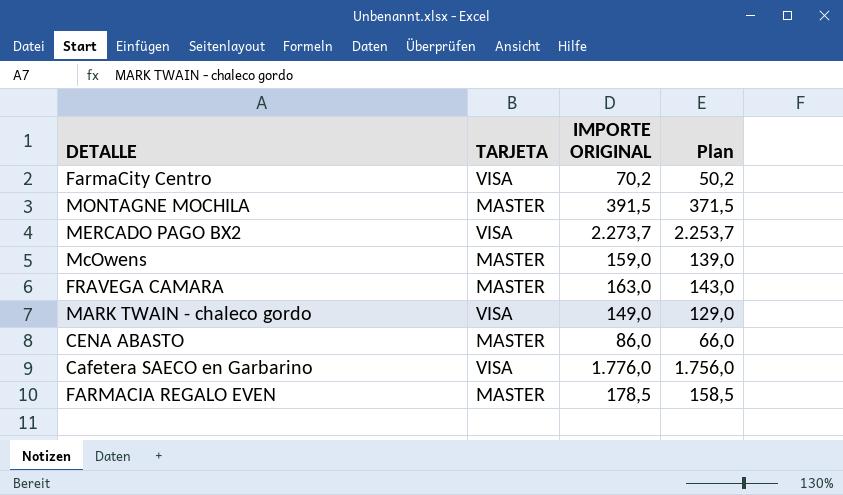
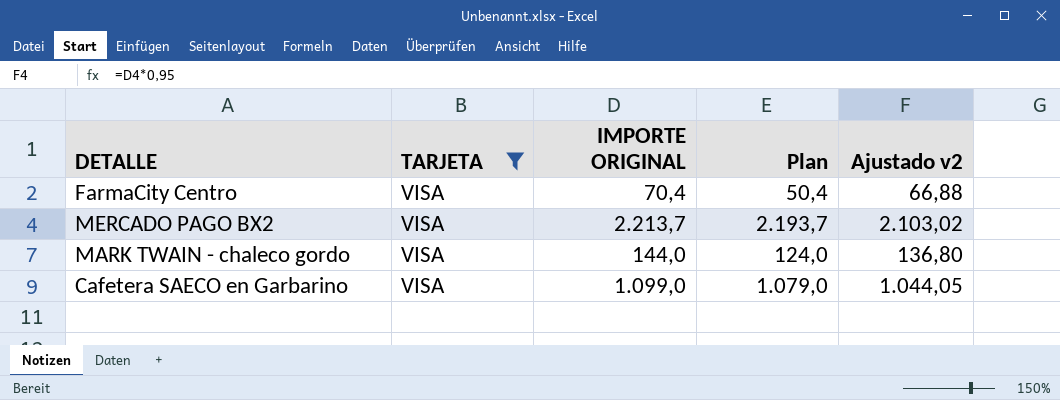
filter: none -> TARJETA = VISA
column Ajustado v2 | formula: none -> [IMPORTE ORIGINAL] * 0,95
FarmaCity Centro | IMPORTE ORIGINAL: 70,2 -> 70,4
FarmaCity Centro | Plan: 50,2 -> 50,4
MERCADO PAGO BX2 | IMPORTE ORIGINAL: 2.273,7 -> 2.213,7
MERCADO PAGO BX2 | Plan: 2.253,7 -> 2.193,7
MARK TWAIN - chaleco gordo | IMPORTE ORIGINAL: 149,0 -> 144,0
MARK TWAIN - chaleco gordo | Plan: 129,0 -> 124,0
Cafetera SAECO en Garbarino | IMPORTE ORIGINAL: 1.776,0 -> 1.099,0
Cafetera SAECO en Garbarino | Plan: 1.756,0 -> 1.079,0

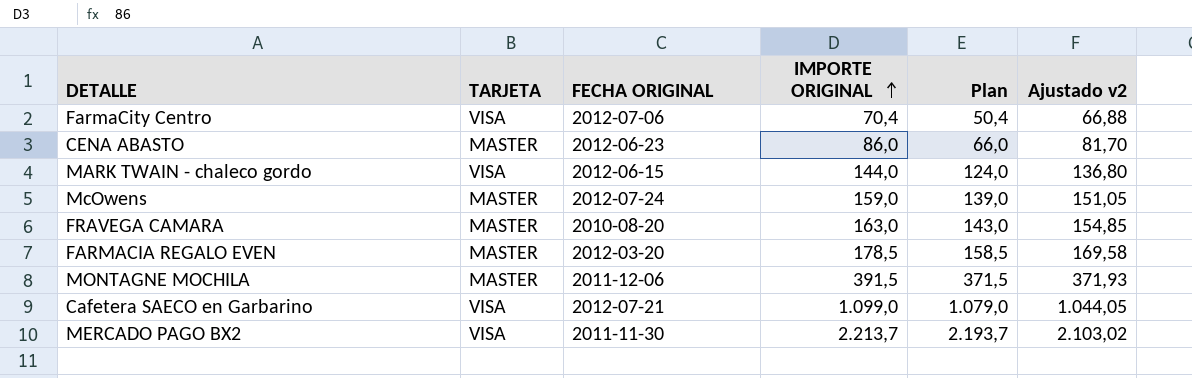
filter: TARJETA = VISA -> none
row order: none -> IMPORTE ORIGINAL ascending
column FECHA ORIGINAL | position: none -> 3

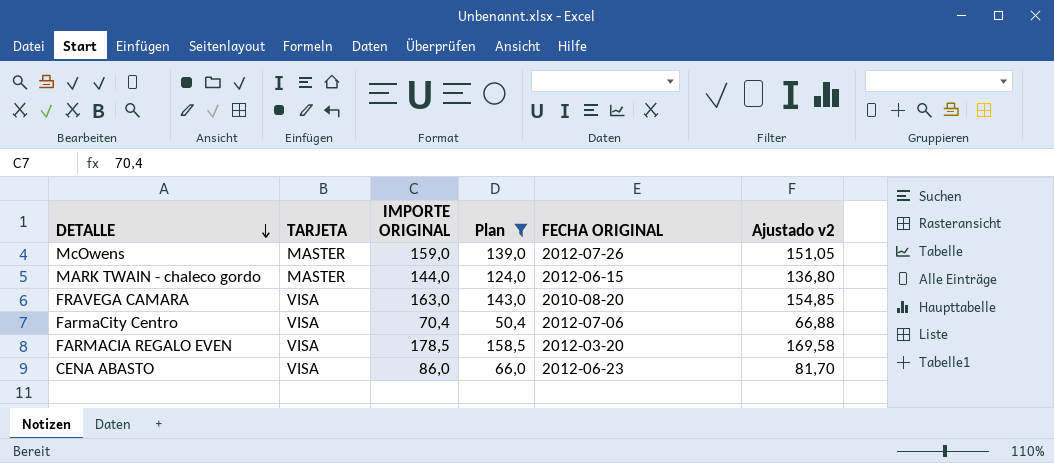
filter: none -> Plan <= 158,5
row order: IMPORTE ORIGINAL ascending -> DETALLE descending
column FECHA ORIGINAL | position: 3 -> 5
McOwens | FECHA ORIGINAL: 2012-07-24 -> 2012-07-26
MARK TWAIN - chaleco gordo | TARJETA: VISA -> MASTER
FRAVEGA CAMARA | TARJETA: MASTER -> VISA
FARMACIA REGALO EVEN | TARJETA: MASTER -> VISA
CENA ABASTO | TARJETA: MASTER -> VISA

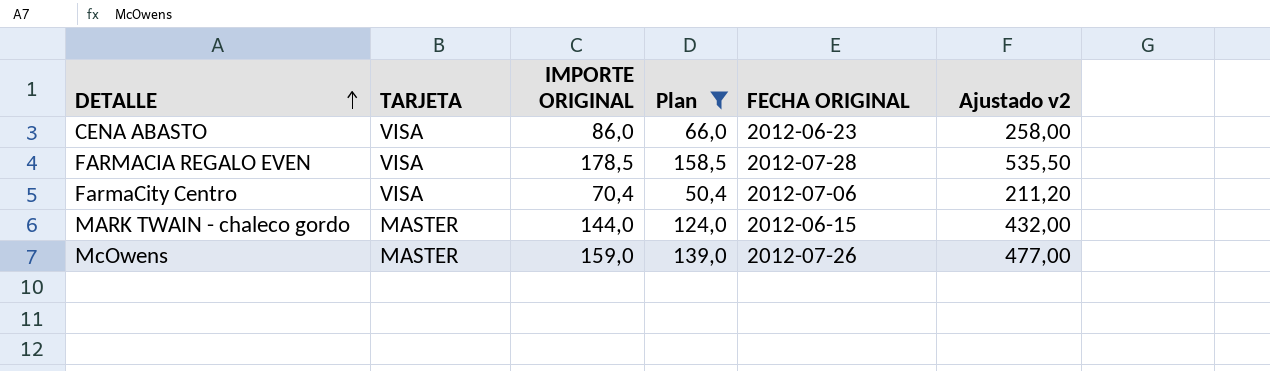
row order: DETALLE descending -> DETALLE ascending
column Ajustado v2 | formula: [IMPORTE ORIGINAL] * 0,95 -> [IMPORTE ORIGINAL] * 3
row FRAVEGA CAMARA: VISA | 163,0 | 143,0 | 2010-08-20 | 154,85 -> none
FARMACIA REGALO EVEN | FECHA ORIGINAL: 2012-03-20 -> 2012-07-28

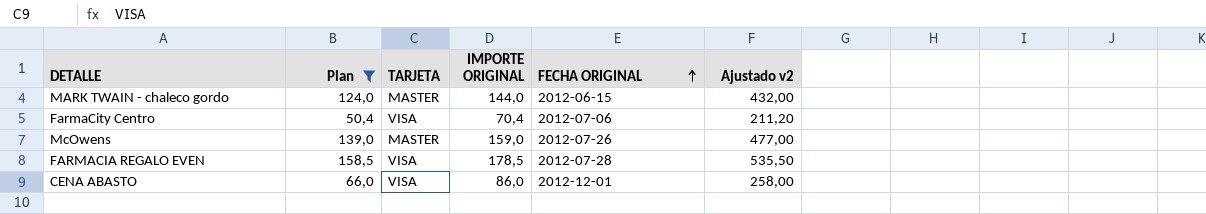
row order: DETALLE ascending -> FECHA ORIGINAL ascending
column Plan | position: 4 -> 2
CENA ABASTO | FECHA ORIGINAL: 2012-06-23 -> 2012-12-01

